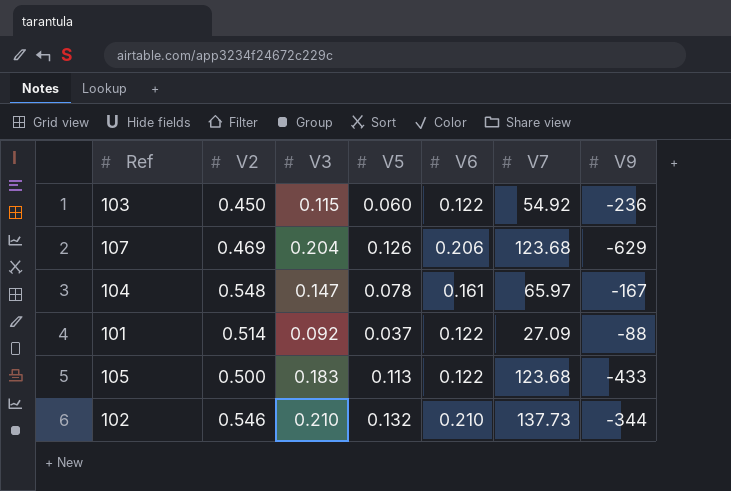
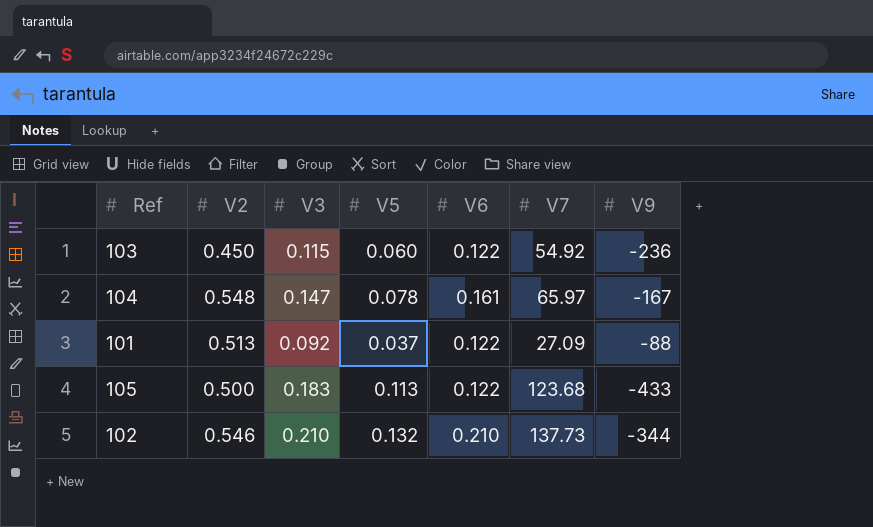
row 107: 0.469 | 0.204 | 0.126 | 0.206 | 123.68 | -629 -> none
101 | V2: 0.514 -> 0.513

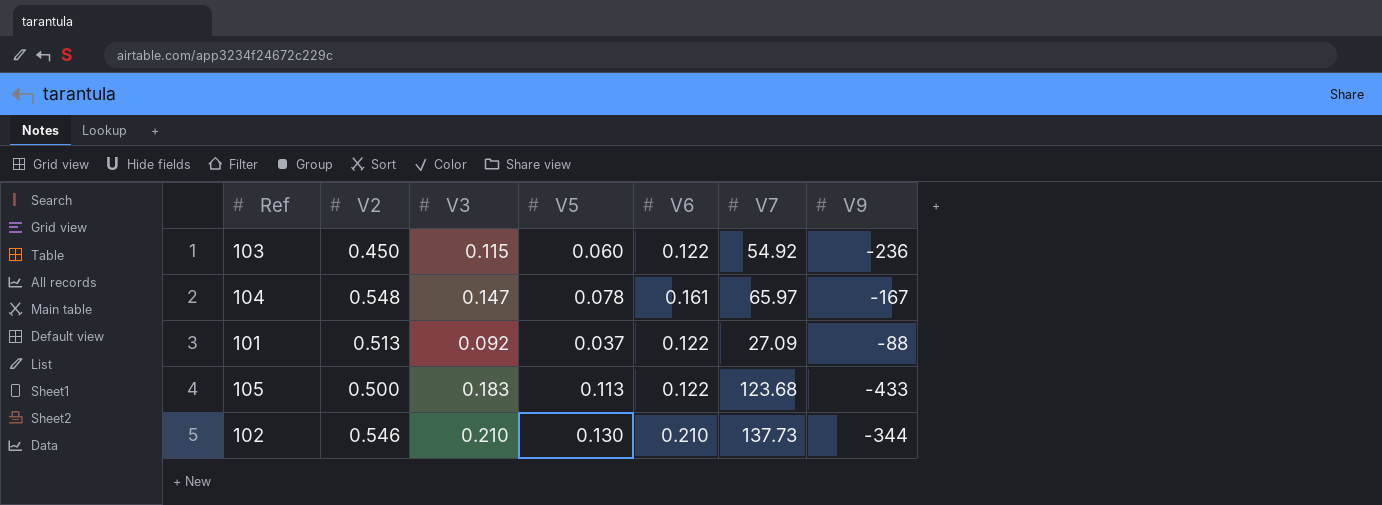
102 | V5: 0.132 -> 0.130

